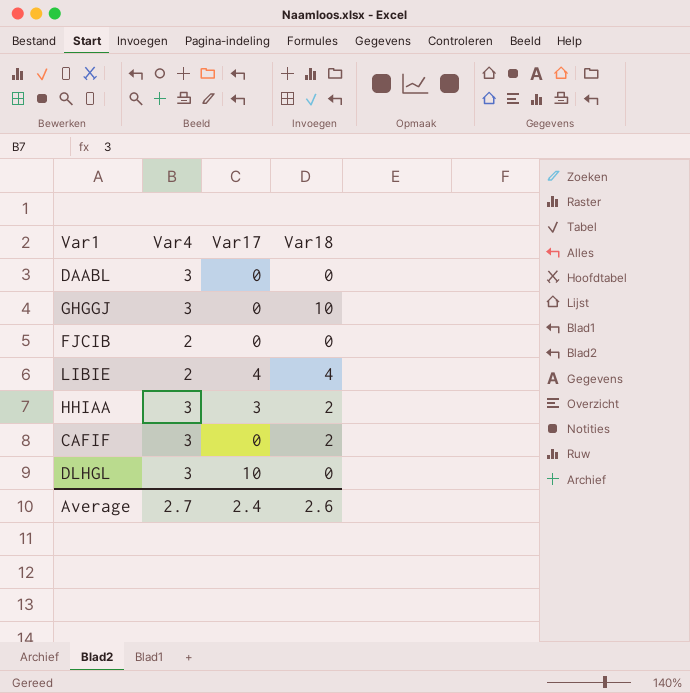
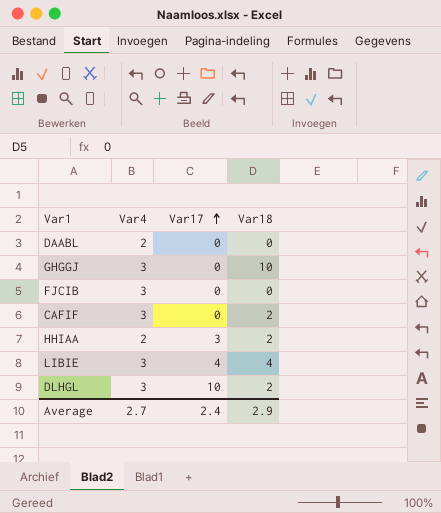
row order: none -> Var17 ascending
DAABL | Var4: 3 -> 2
FJCIB | Var4: 2 -> 3
HHIAA | Var4: 3 -> 2
LIBIE | Var4: 2 -> 3
DLHGL | Var18: 0 -> 2
Average | Var18: 2.6 -> 2.9

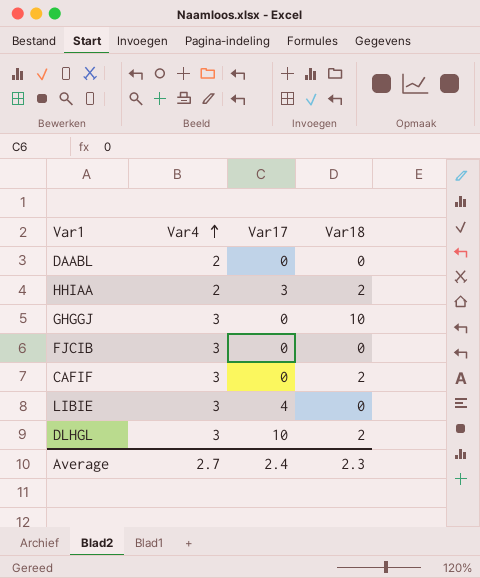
row order: Var17 ascending -> Var4 ascending
LIBIE | Var18: 4 -> 0
Average | Var18: 2.9 -> 2.3

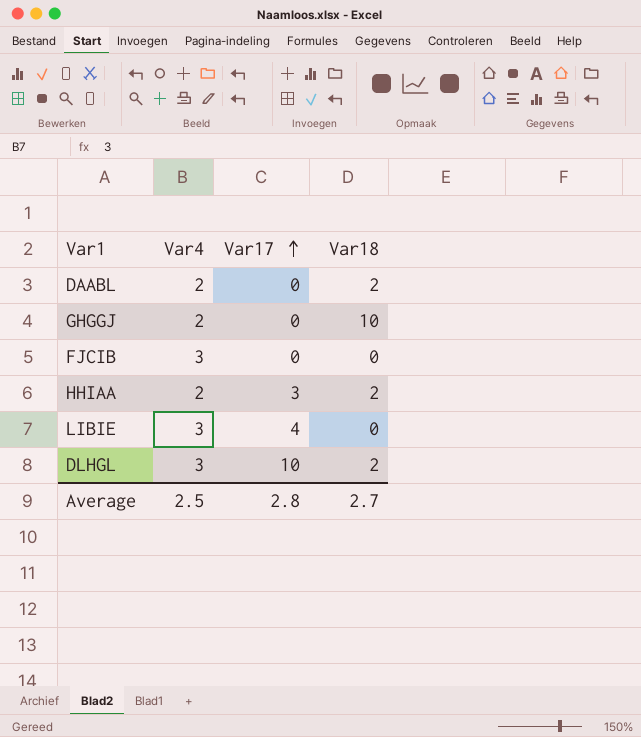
row order: Var4 ascending -> Var17 ascending
row CAFIF: 3 | 0 | 2 -> none
DAABL | Var18: 0 -> 2
GHGGJ | Var4: 3 -> 2
Average | Var4: 2.7 -> 2.5
Average | Var17: 2.4 -> 2.8
Average | Var18: 2.3 -> 2.7

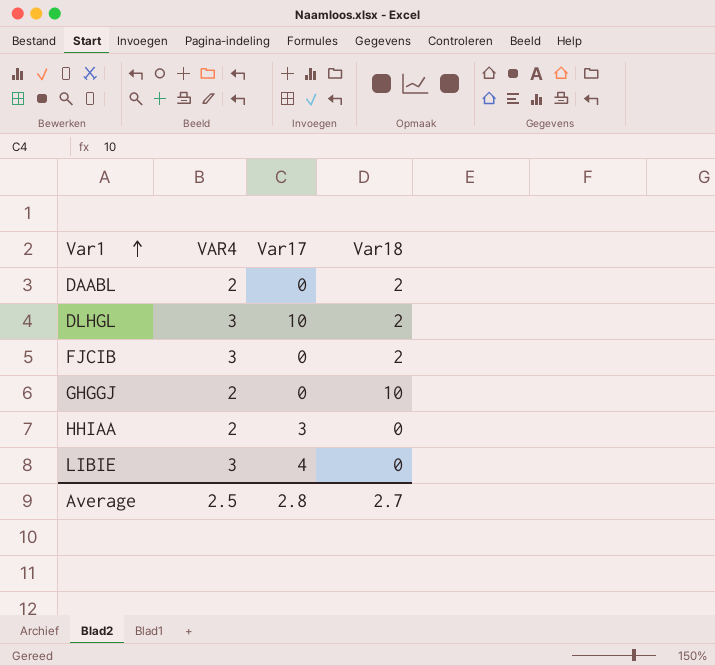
row order: Var17 ascending -> Var1 ascending
column name: Var4 -> VAR4
FJCIB | Var18: 0 -> 2
HHIAA | Var18: 2 -> 0

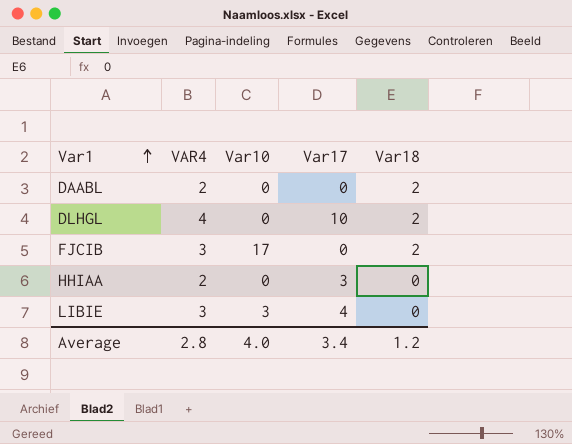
column Var10 | position: none -> 3
row GHGGJ: 2 | 0 | 10 -> none
DLHGL | VAR4: 3 -> 4
Average | VAR4: 2.5 -> 2.8
Average | Var17: 2.8 -> 3.4
Average | Var18: 2.7 -> 1.2

